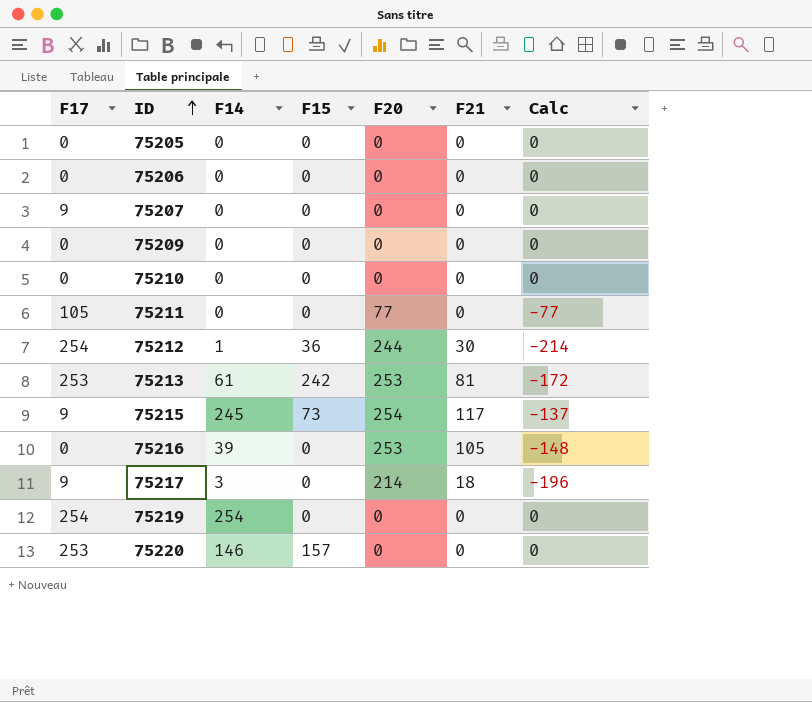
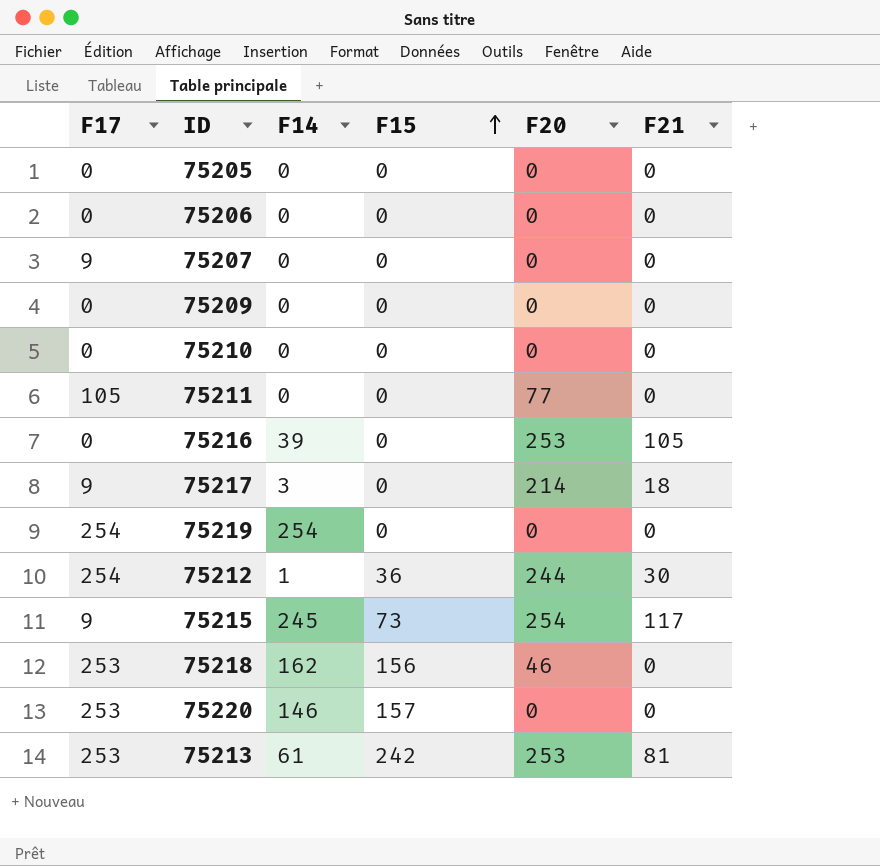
row order: ID ascending -> F15 ascending
column Calc | formula: [F21] - [F20] -> none
row 75218: none -> 253 | 162 | 156 | 46 | 0

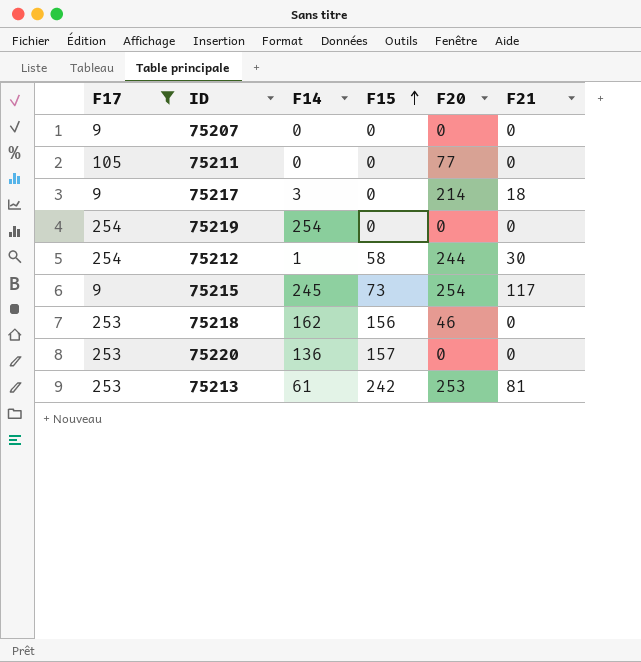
filter: none -> F17 != 0
75212 | F15: 36 -> 58
75220 | F14: 146 -> 136

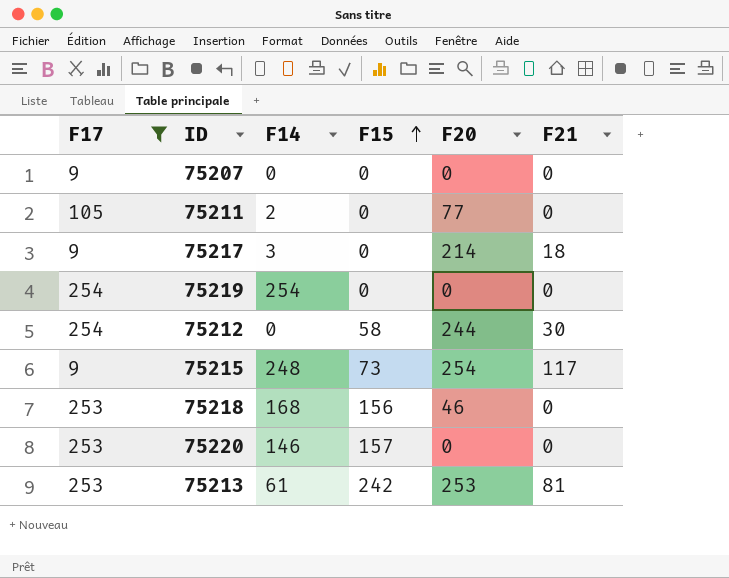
75211 | F14: 0 -> 2
75212 | F14: 1 -> 0
75215 | F14: 245 -> 248
75218 | F14: 162 -> 168
75220 | F14: 136 -> 146

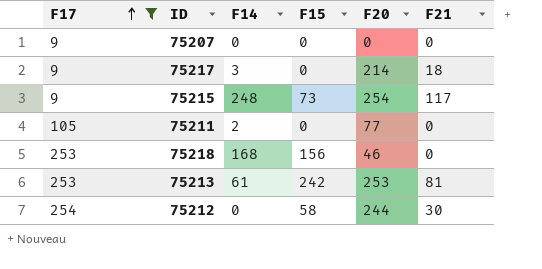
row order: F15 ascending -> F17 ascending
row 75219: 254 | 254 | 0 | 0 | 0 -> none
row 75220: 253 | 146 | 157 | 0 | 0 -> none

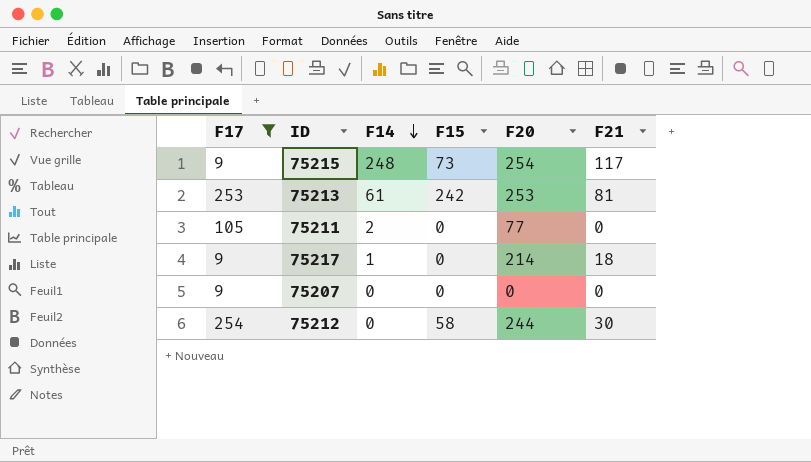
row order: F17 ascending -> F14 descending
row 75218: 253 | 168 | 156 | 46 | 0 -> none
75217 | F14: 3 -> 1

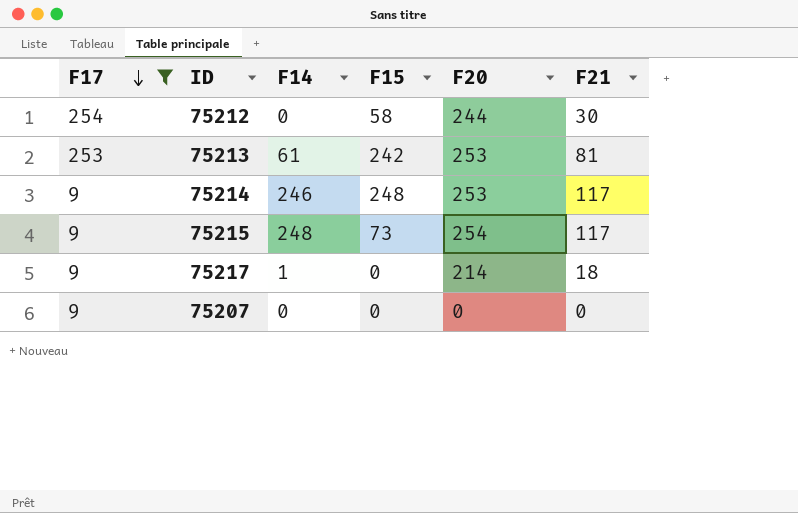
row order: F14 descending -> F17 descending
row 75211: 105 | 2 | 0 | 77 | 0 -> none
row 75214: none -> 9 | 246 | 248 | 253 | 117

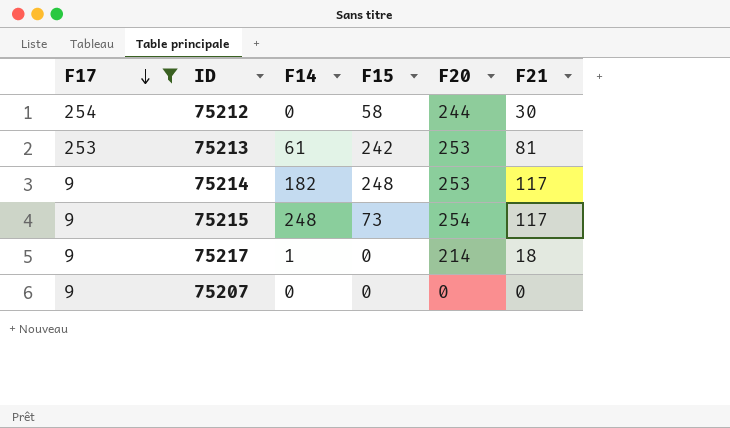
75214 | F14: 246 -> 182

